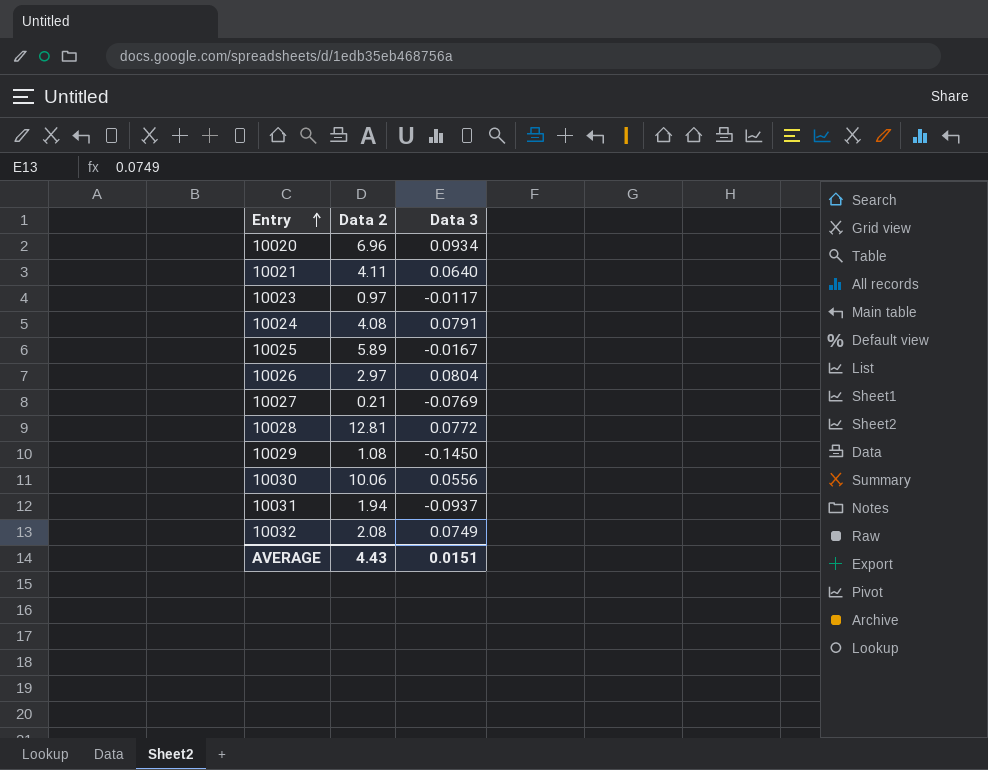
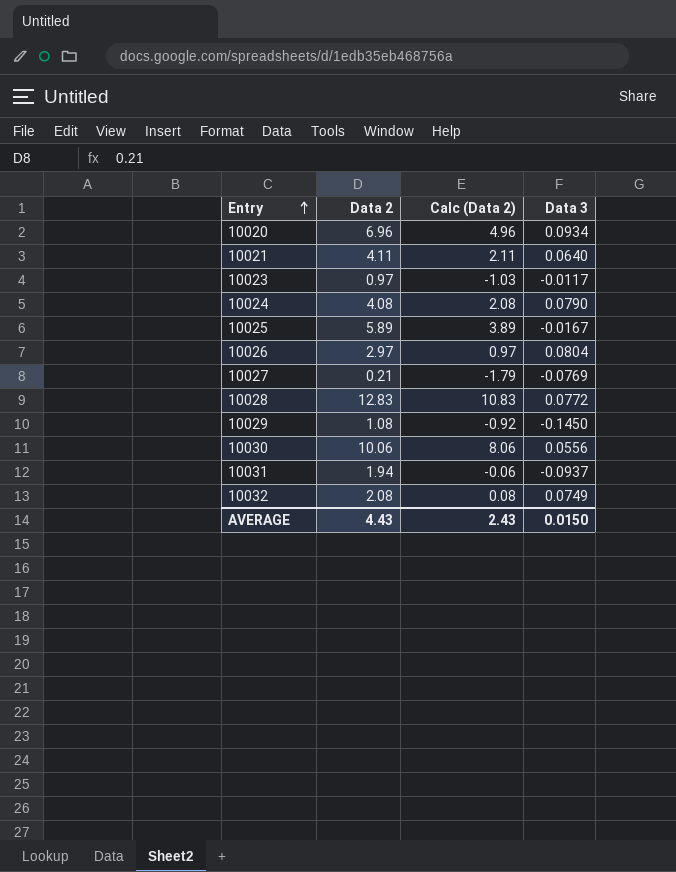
column Calc (Data 2) | formula: none -> [Data 2] - 2
10024 | Data 3: 0.0791 -> 0.0790
10028 | Data 2: 12.81 -> 12.83
AVERAGE | Data 3: 0.0151 -> 0.0150

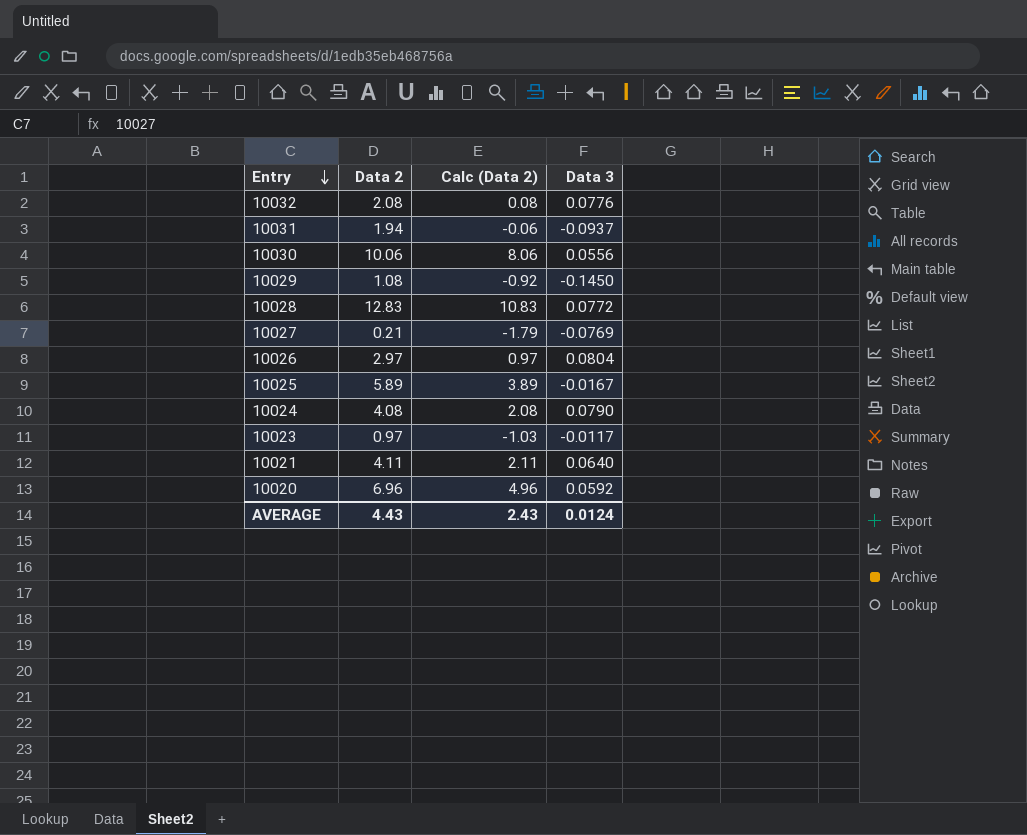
row order: Entry ascending -> Entry descending
10032 | Data 3: 0.0749 -> 0.0776
10020 | Data 3: 0.0934 -> 0.0592
AVERAGE | Data 3: 0.0150 -> 0.0124

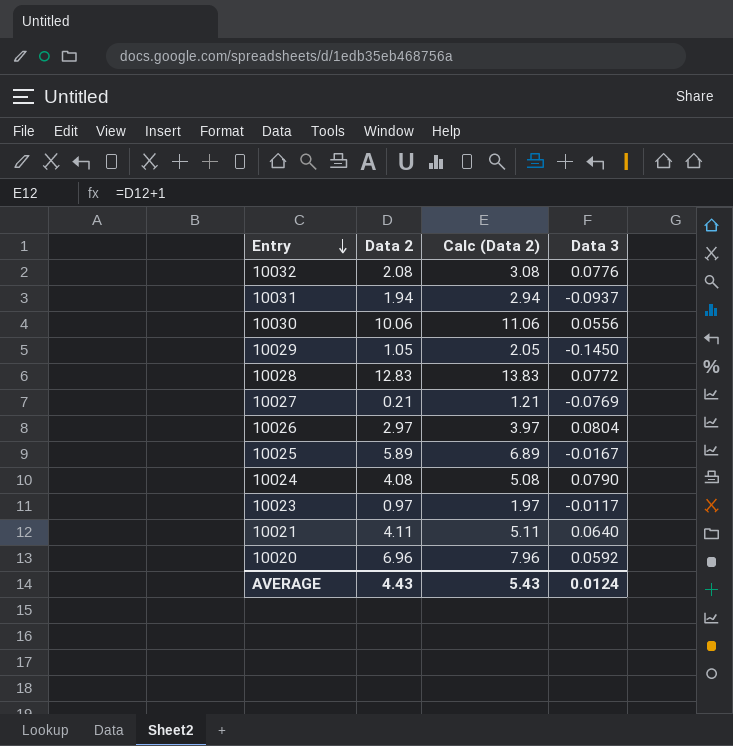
column Calc (Data 2) | formula: [Data 2] - 2 -> [Data 2] + 1
10029 | Data 2: 1.08 -> 1.05
AVERAGE | Calc (Data 2): 2.43 -> 5.43

